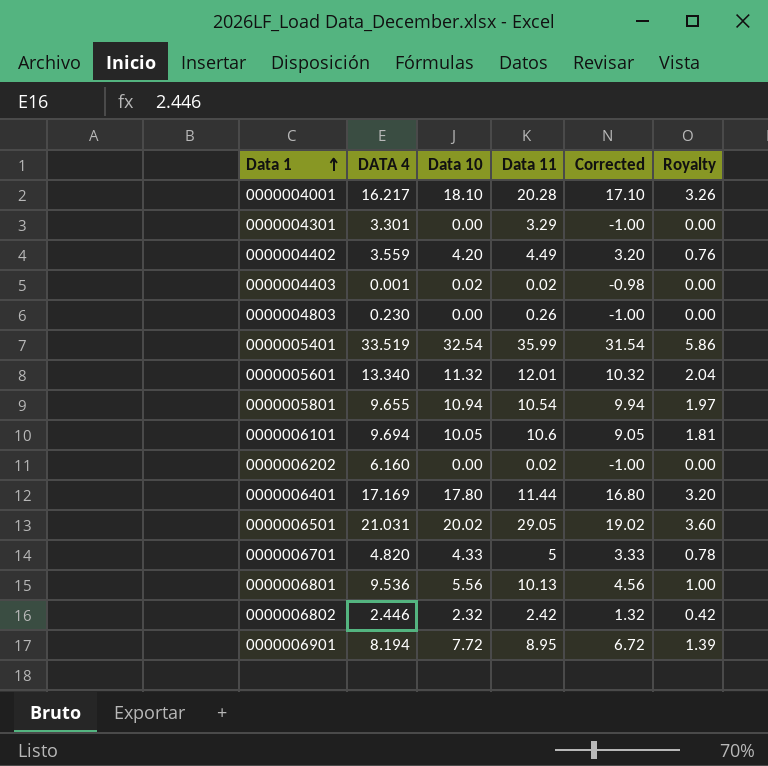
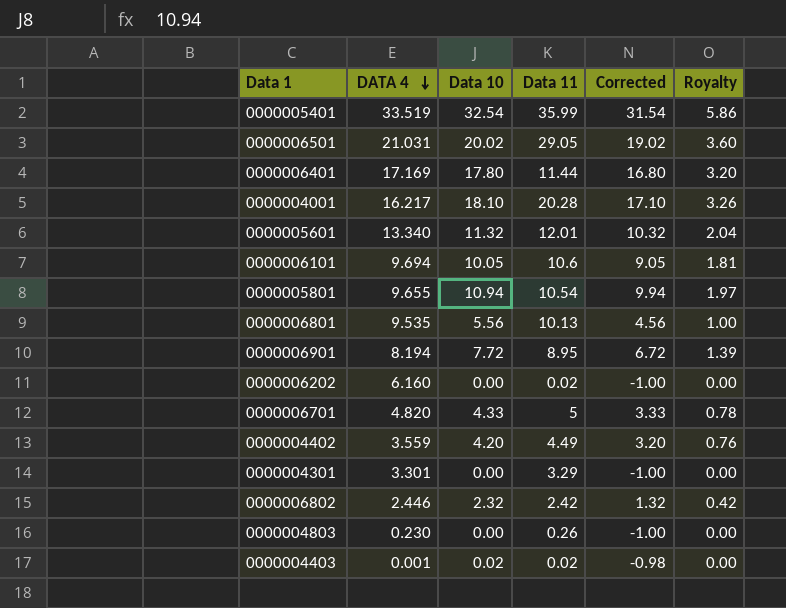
row order: Data 1 ascending -> DATA 4 descending
0000006801 | DATA 4: 9.536 -> 9.535

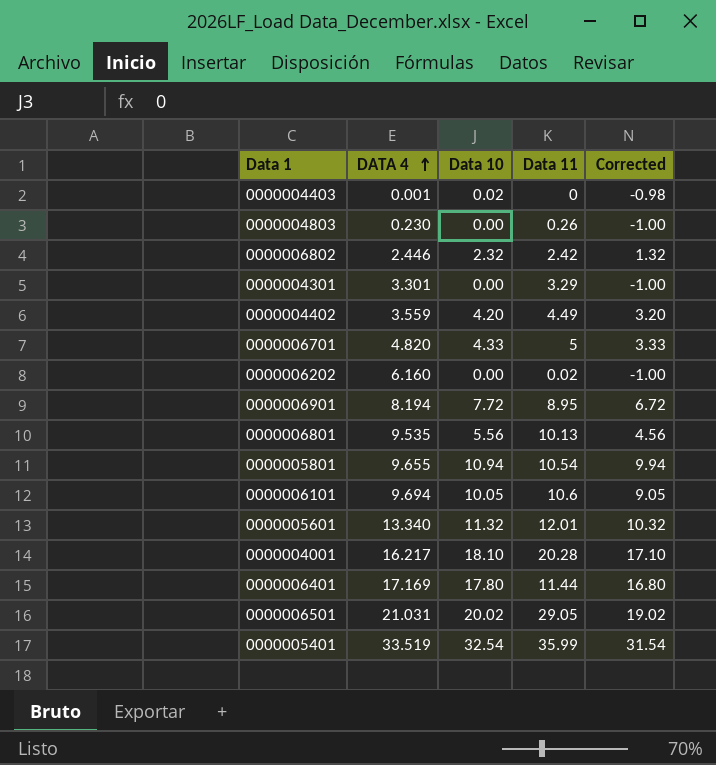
row order: DATA 4 descending -> DATA 4 ascending
column Royalty | formula: [Data 10] * 0.18 -> none
0000004403 | Data 11: 0.02 -> 0

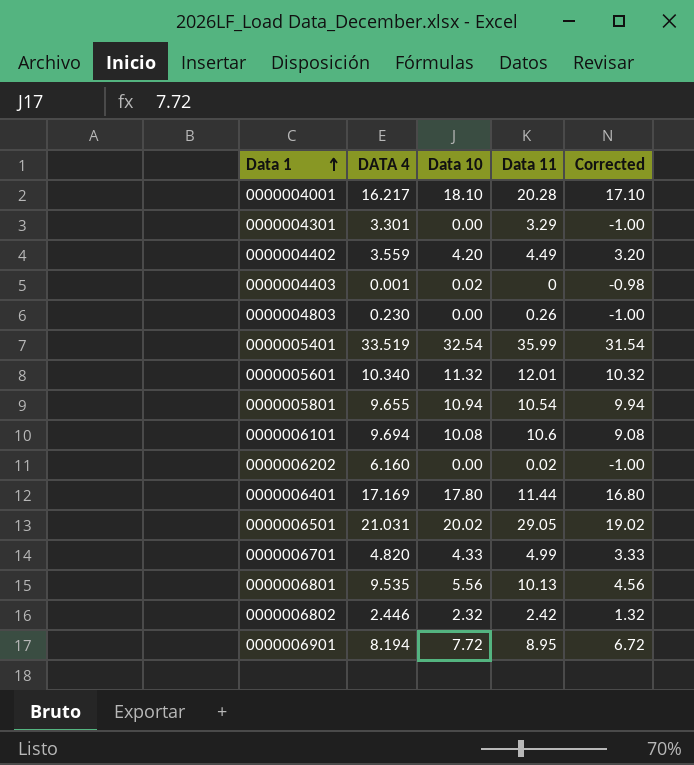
row order: DATA 4 ascending -> Data 1 ascending
0000005601 | DATA 4: 13.340 -> 10.340
0000006101 | Data 10: 10.05 -> 10.08
0000006101 | Corrected: 9.05 -> 9.08
0000006701 | Data 11: 5 -> 4.99

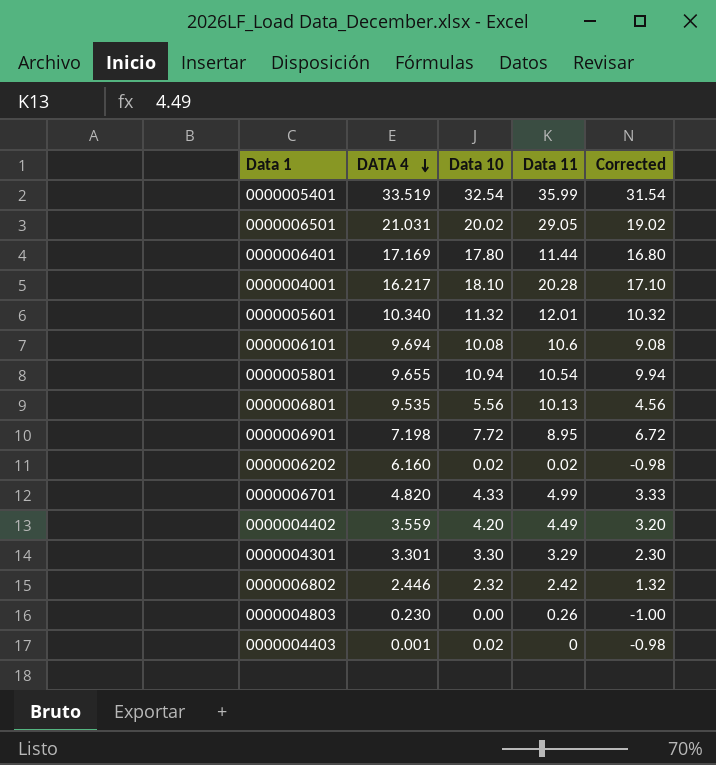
row order: Data 1 ascending -> DATA 4 descending
0000006901 | DATA 4: 8.194 -> 7.198
0000006202 | Data 10: 0.00 -> 0.02
0000006202 | Corrected: -1.00 -> -0.98
0000004301 | Data 10: 0.00 -> 3.30
0000004301 | Corrected: -1.00 -> 2.30

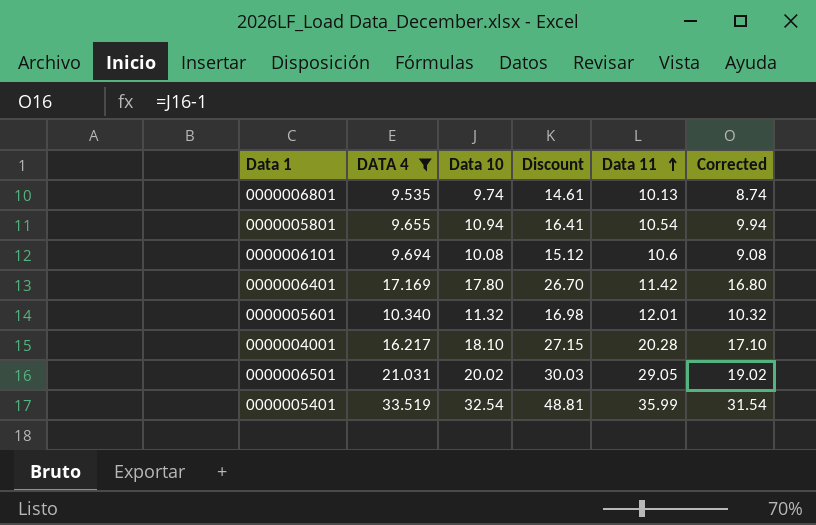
filter: none -> DATA 4 >= 9.535
row order: DATA 4 descending -> Data 11 ascending
column Discount | formula: none -> [Data 10] * 1.5
0000006801 | Data 10: 5.56 -> 9.74
0000006801 | Corrected: 4.56 -> 8.74
0000006401 | Data 11: 11.44 -> 11.42

